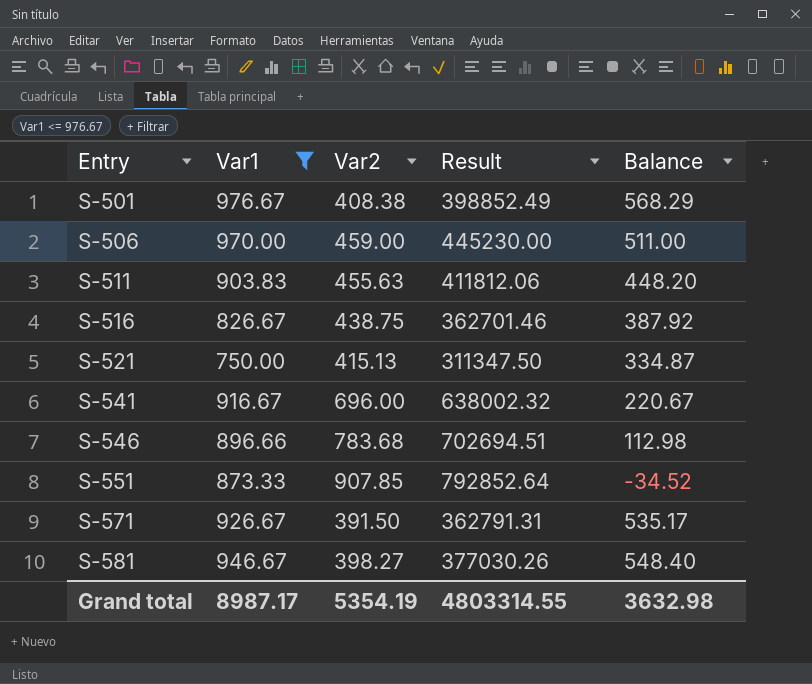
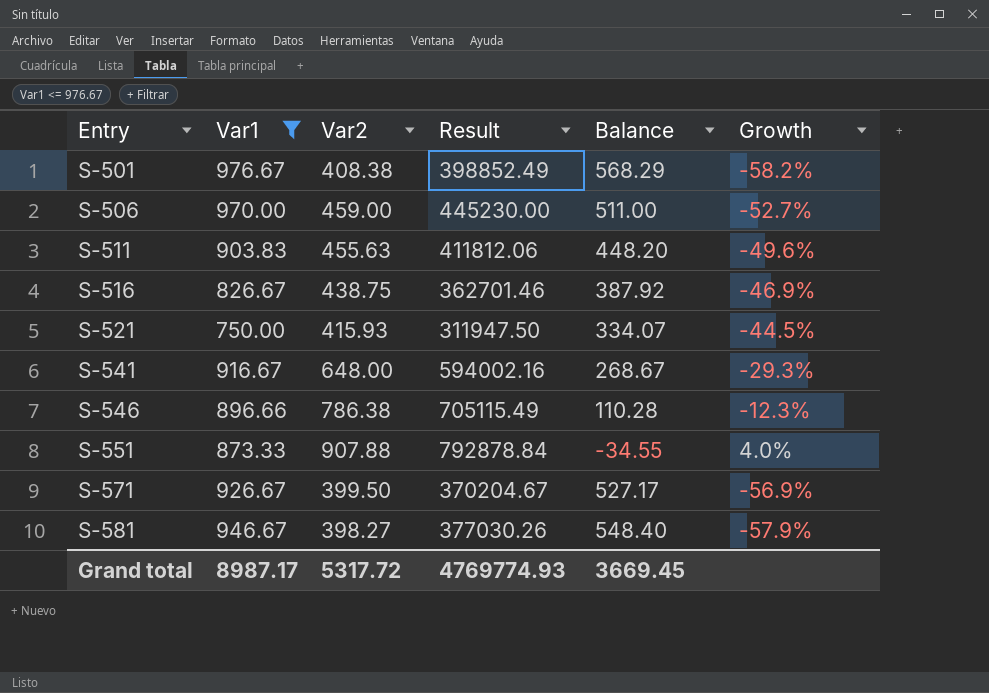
column Growth | formula: none -> ([Var2] - [Var1]) / [Var1]
S-521 | Var2: 415.13 -> 415.93
S-521 | Result: 311347.50 -> 311947.50
S-521 | Balance: 334.87 -> 334.07
S-541 | Var2: 696.00 -> 648.00
S-541 | Result: 638002.32 -> 594002.16
S-541 | Balance: 220.67 -> 268.67
S-546 | Var2: 783.68 -> 786.38
S-546 | Result: 702694.51 -> 705115.49
S-546 | Balance: 112.98 -> 110.28
S-551 | Var2: 907.85 -> 907.88
S-551 | Result: 792852.64 -> 792878.84
S-551 | Balance: -34.52 -> -34.55
S-571 | Var2: 391.50 -> 399.50
S-571 | Result: 362791.31 -> 370204.67
S-571 | Balance: 535.17 -> 527.17
Grand total | Var2: 5354.19 -> 5317.72
Grand total | Result: 4803314.55 -> 4769774.93
Grand total | Balance: 3632.98 -> 3669.45

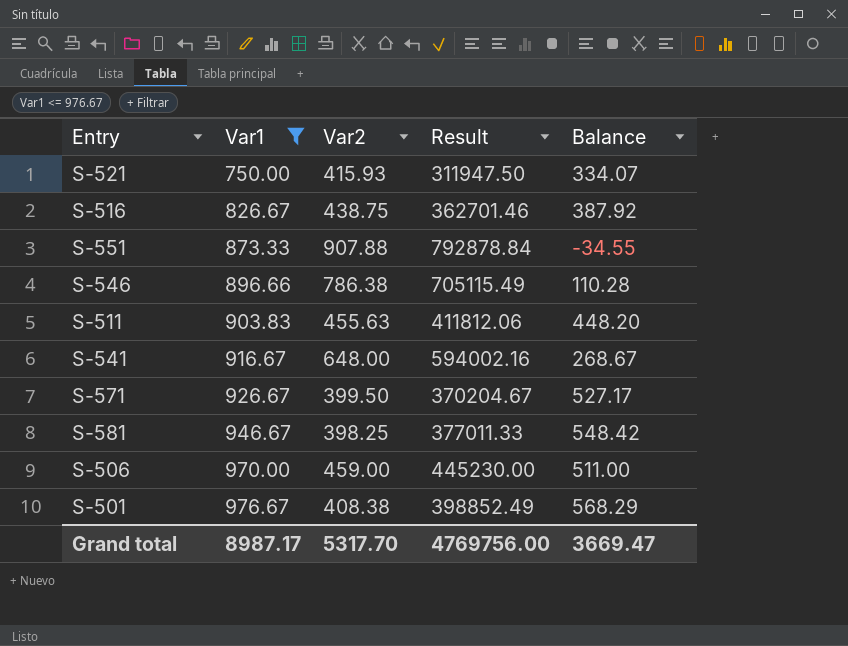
row order: Entry ascending -> Var1 ascending
column Growth | formula: ([Var2] - [Var1]) / [Var1] -> none
S-581 | Var2: 398.27 -> 398.25
S-581 | Result: 377030.26 -> 377011.33
S-581 | Balance: 548.40 -> 548.42
Grand total | Var2: 5317.72 -> 5317.70
Grand total | Result: 4769774.93 -> 4769756.00
Grand total | Balance: 3669.45 -> 3669.47

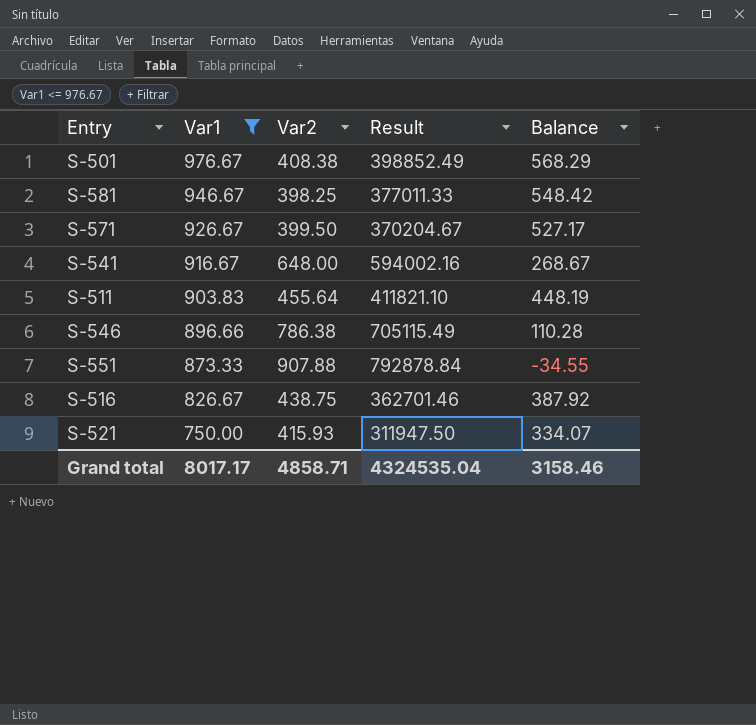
row order: Var1 ascending -> Var1 descending
row S-506: 970.00 | 459.00 | 445230.00 | 511.00 -> none
S-511 | Var2: 455.63 -> 455.64
S-511 | Result: 411812.06 -> 411821.10
S-511 | Balance: 448.20 -> 448.19
Grand total | Var1: 8987.17 -> 8017.17
Grand total | Var2: 5317.70 -> 4858.71
Grand total | Result: 4769756.00 -> 4324535.04
Grand total | Balance: 3669.47 -> 3158.46

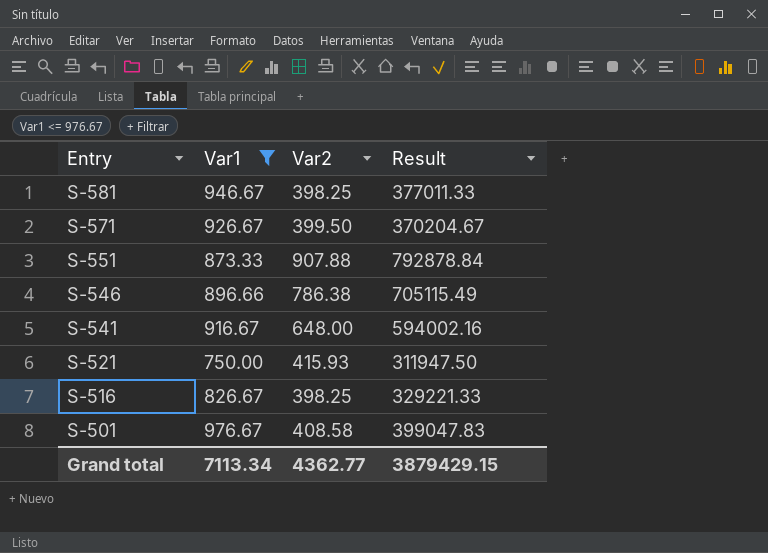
row order: Var1 descending -> Entry descending
column Balance | formula: [Var1] - [Var2] -> none
row S-511: 903.83 | 455.64 | 411821.10 | 448.19 -> none
S-516 | Var2: 438.75 -> 398.25
S-516 | Result: 362701.46 -> 329221.33
S-501 | Var2: 408.38 -> 408.58
S-501 | Result: 398852.49 -> 399047.83
Grand total | Var1: 8017.17 -> 7113.34
Grand total | Var2: 4858.71 -> 4362.77
Grand total | Result: 4324535.04 -> 3879429.15

